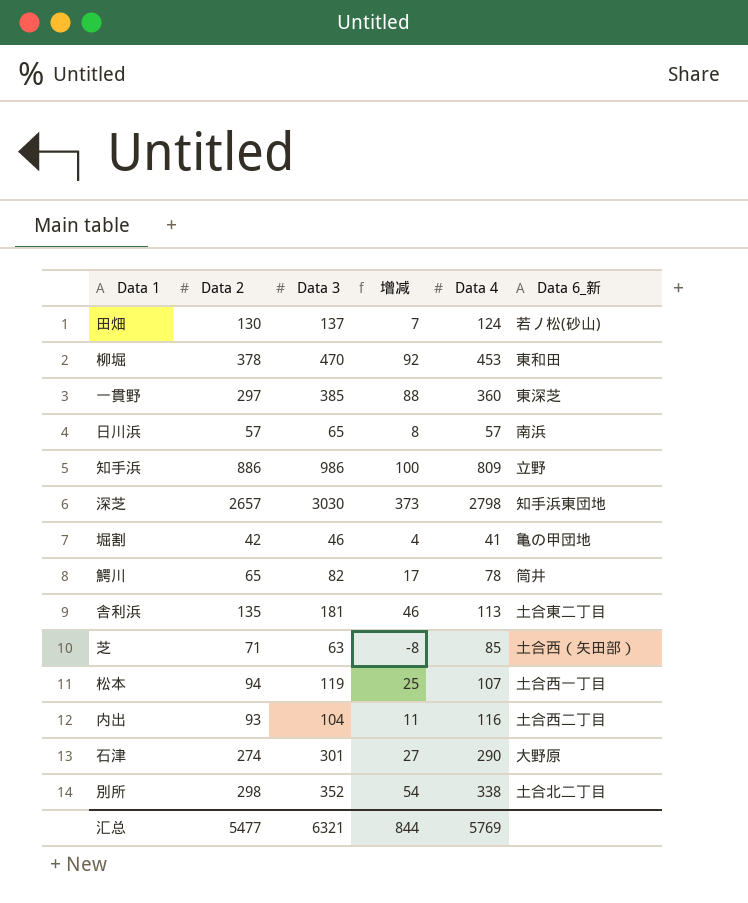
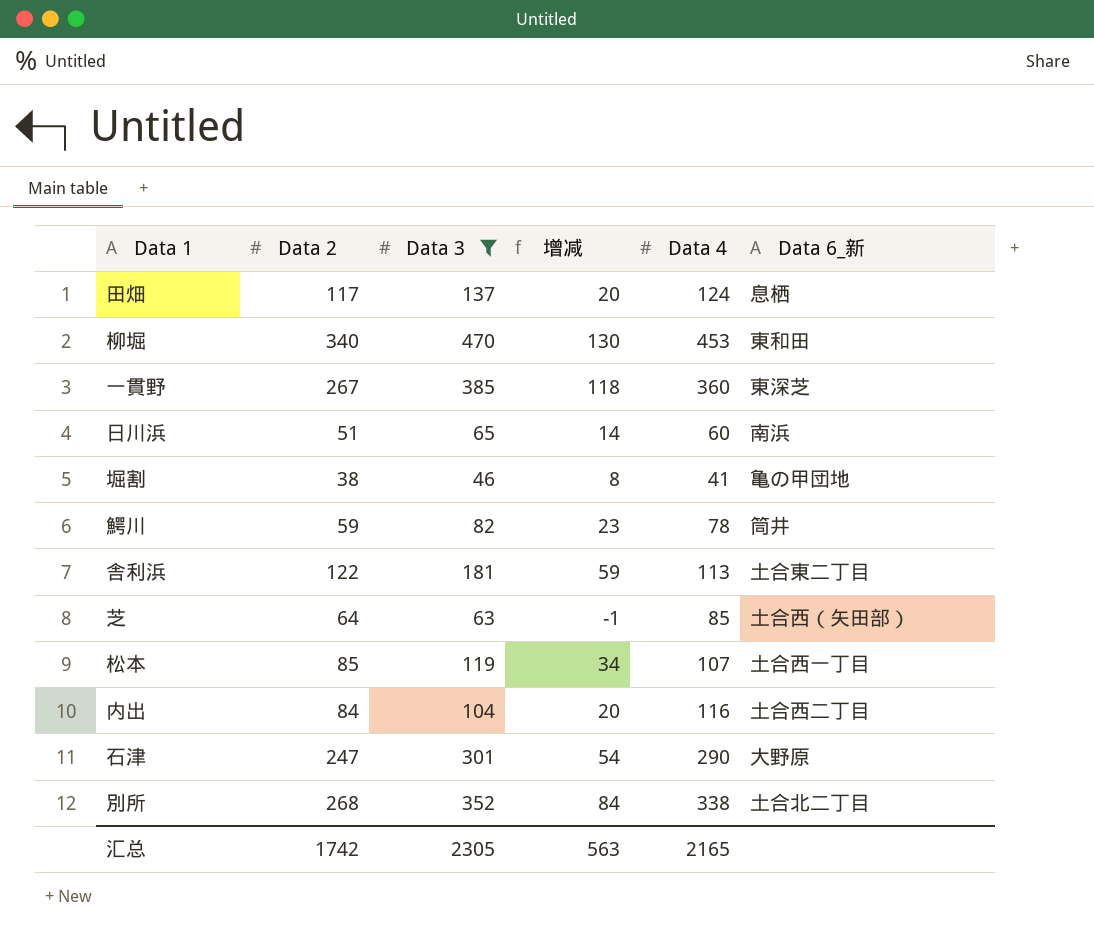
filter: none -> Data 3 <= 470
田畑 | Data 2: 130 -> 117
田畑 | 增减: 7 -> 20
田畑 | Data 6_新: 若ノ松(砂山) -> 息栖
柳堀 | Data 2: 378 -> 340
柳堀 | 增减: 92 -> 130
一貫野 | Data 2: 297 -> 267
一貫野 | 增减: 88 -> 118
日川浜 | Data 2: 57 -> 51
日川浜 | 增减: 8 -> 14
日川浜 | Data 4: 57 -> 60
堀割 | Data 2: 42 -> 38
堀割 | 增减: 4 -> 8
鰐川 | Data 2: 65 -> 59
鰐川 | 增减: 17 -> 23
舎利浜 | Data 2: 135 -> 122
舎利浜 | 增减: 46 -> 59
芝 | Data 2: 71 -> 64
芝 | 增减: -8 -> -1
松本 | Data 2: 94 -> 85
松本 | 增减: 25 -> 34
内出 | Data 2: 93 -> 84
内出 | 增减: 11 -> 20
石津 | Data 2: 274 -> 247
石津 | 增减: 27 -> 54
別所 | Data 2: 298 -> 268
別所 | 增减: 54 -> 84
汇总 | Data 2: 5477 -> 1742
汇总 | Data 3: 6321 -> 2305
汇总 | 增减: 844 -> 563
汇总 | Data 4: 5769 -> 2165

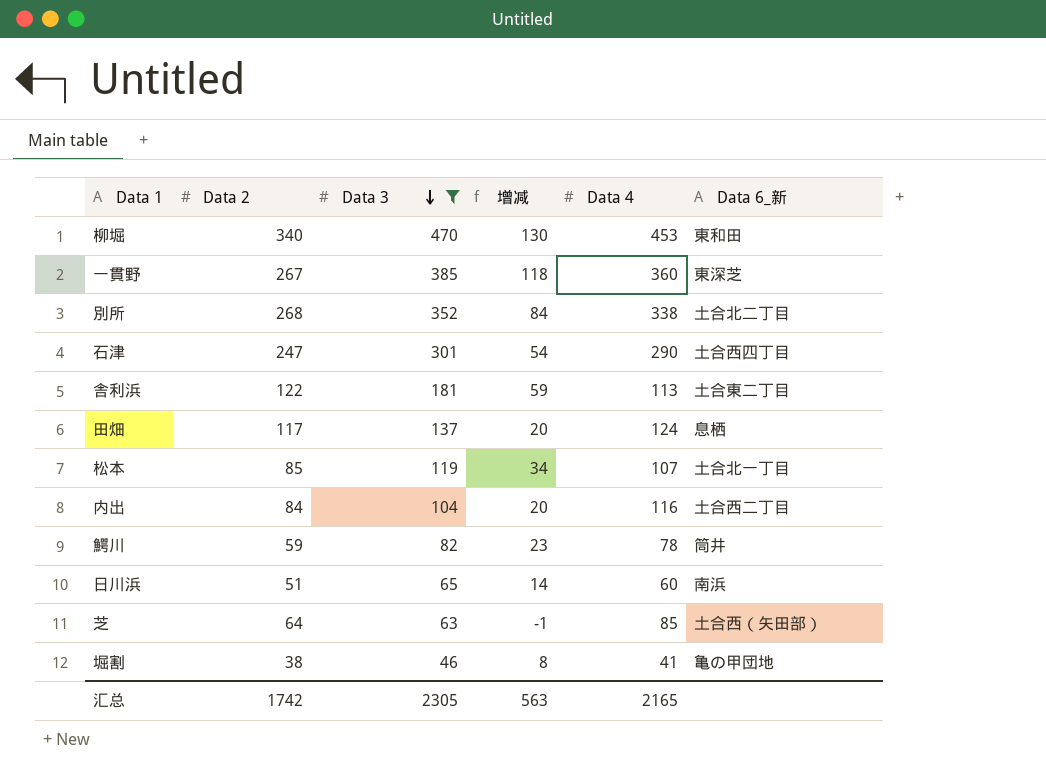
row order: none -> Data 3 descending
石津 | Data 6_新: 大野原 -> 土合西四丁目
松本 | Data 6_新: 土合西一丁目 -> 土合北一丁目

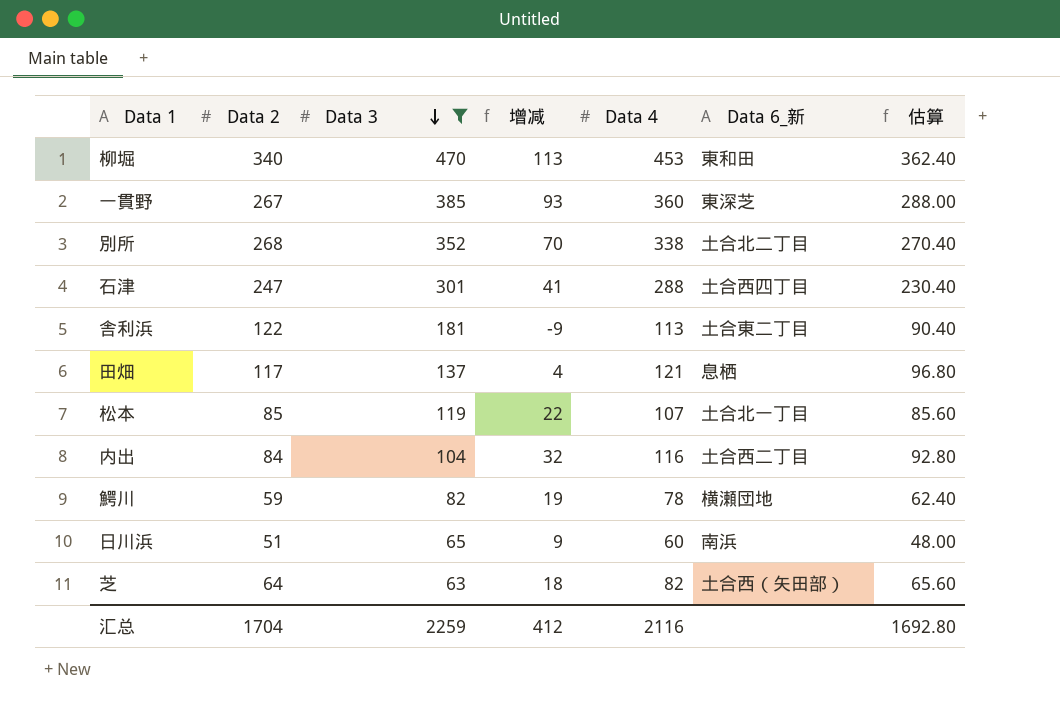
column 增减 | formula: [Data 3] - [Data 2] -> [Data 4] - [Data 2]
column 估算 | formula: none -> [Data 4] * 0.8
row 堀割: 38 | 46 | 8 | 41 | 亀の甲団地 -> none
石津 | Data 4: 290 -> 288
田畑 | Data 4: 124 -> 121
鰐川 | Data 6_新: 筒井 -> 横瀬団地
芝 | Data 4: 85 -> 82
汇总 | Data 2: 1742 -> 1704
汇总 | Data 3: 2305 -> 2259
汇总 | 增减: 563 -> 412
汇总 | Data 4: 2165 -> 2116

